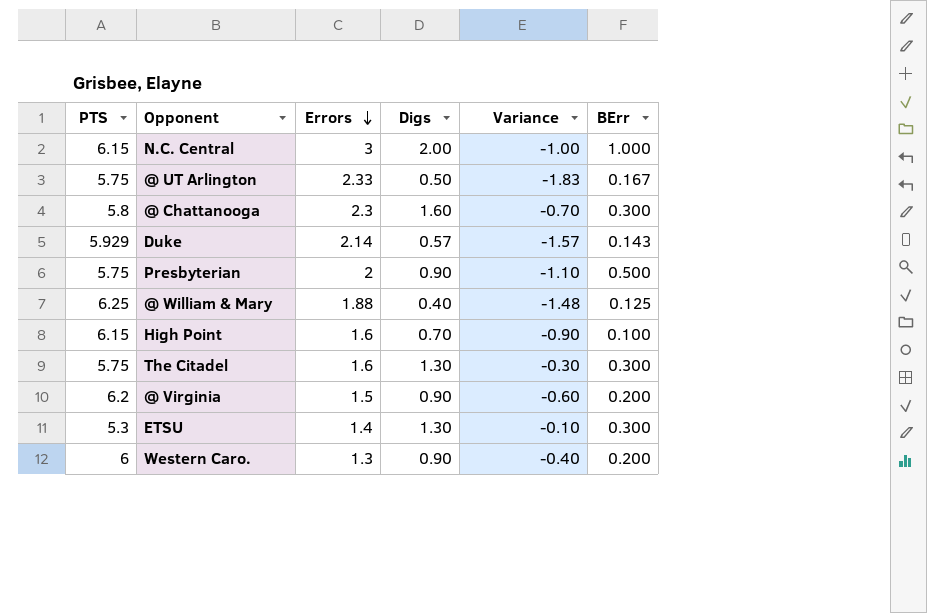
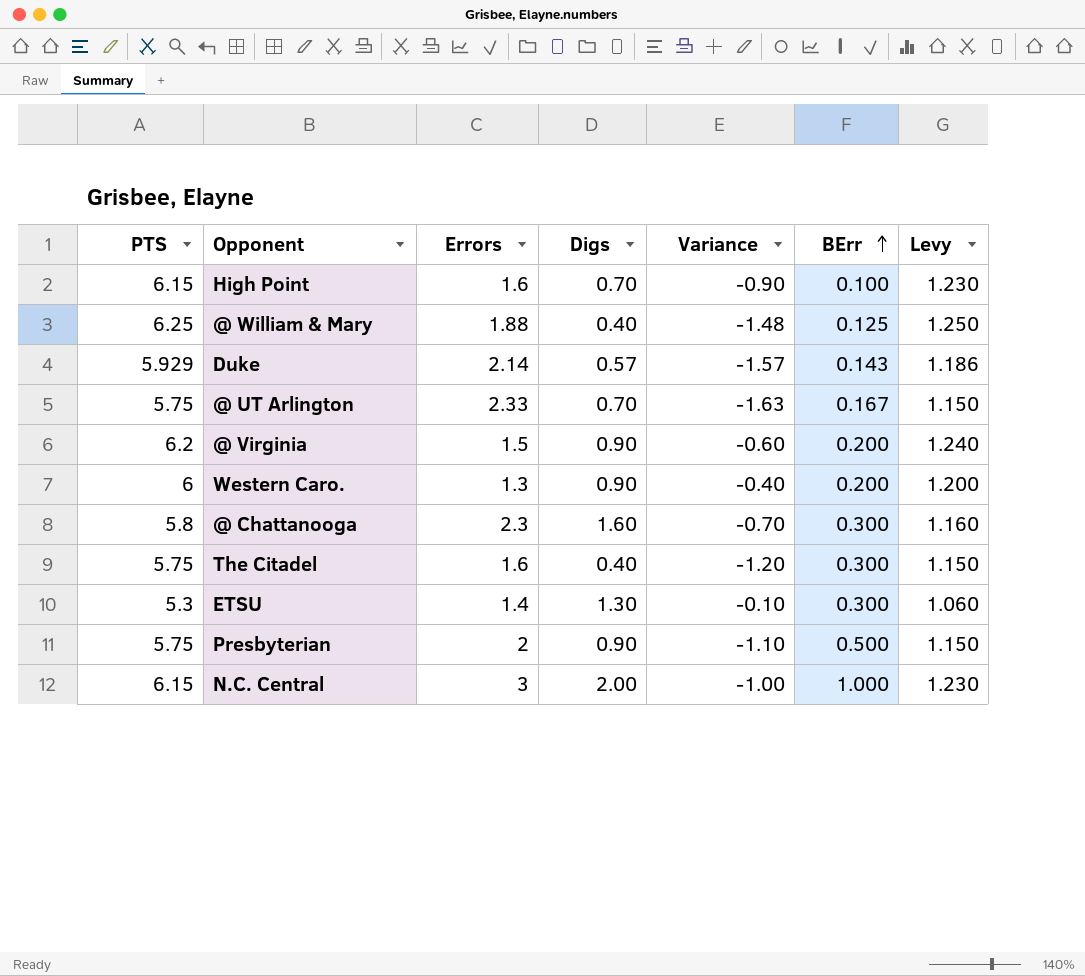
row order: Errors descending -> BErr ascending
column Levy | formula: none -> [PTS] * 0.2
@ UT Arlington | Digs: 0.50 -> 0.70
@ UT Arlington | Variance: -1.83 -> -1.63
The Citadel | Digs: 1.30 -> 0.40
The Citadel | Variance: -0.30 -> -1.20

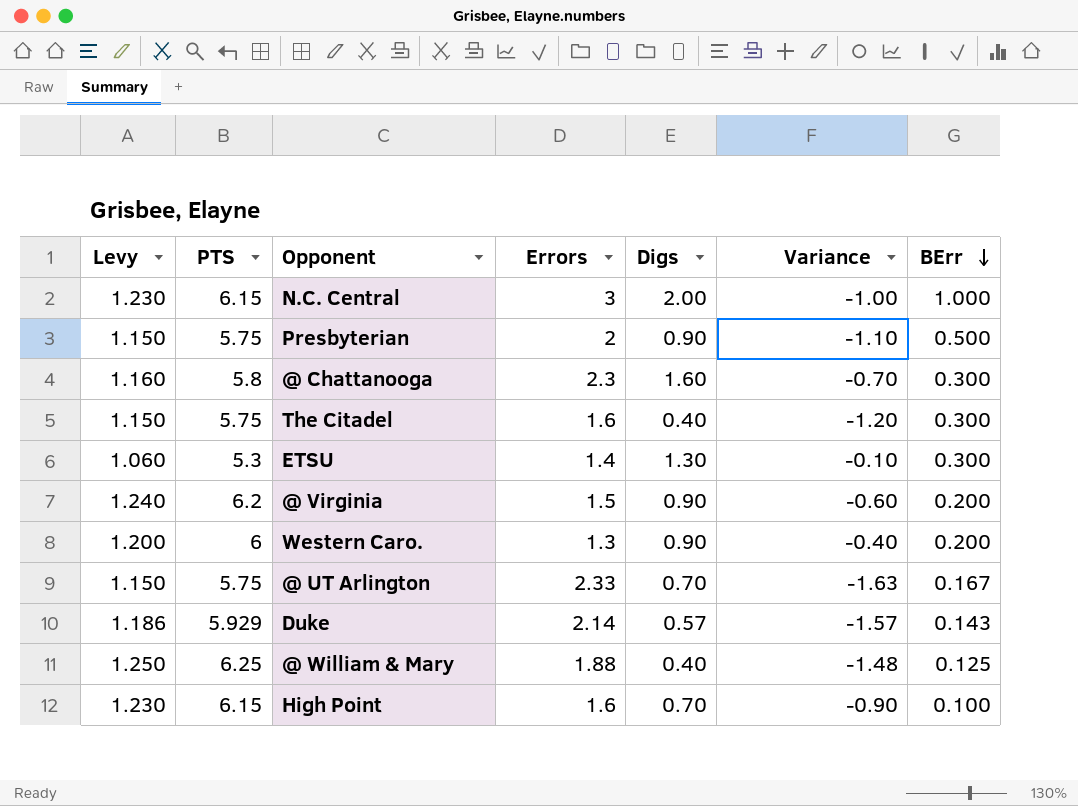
row order: BErr ascending -> BErr descending
column Levy | position: 7 -> 1

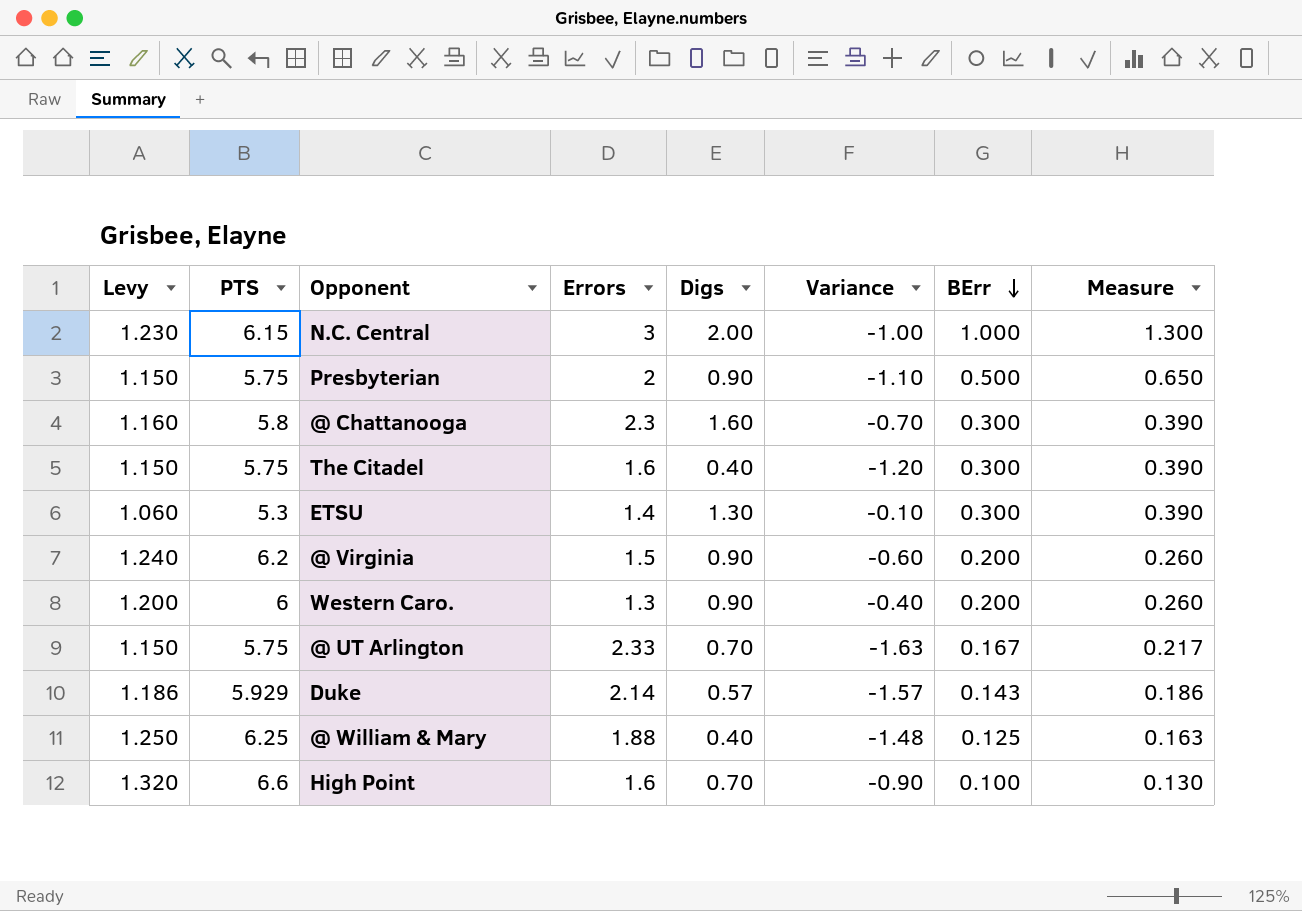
column Measure | formula: none -> [BErr] * 1.3
High Point | Levy: 1.230 -> 1.320
High Point | PTS: 6.15 -> 6.6

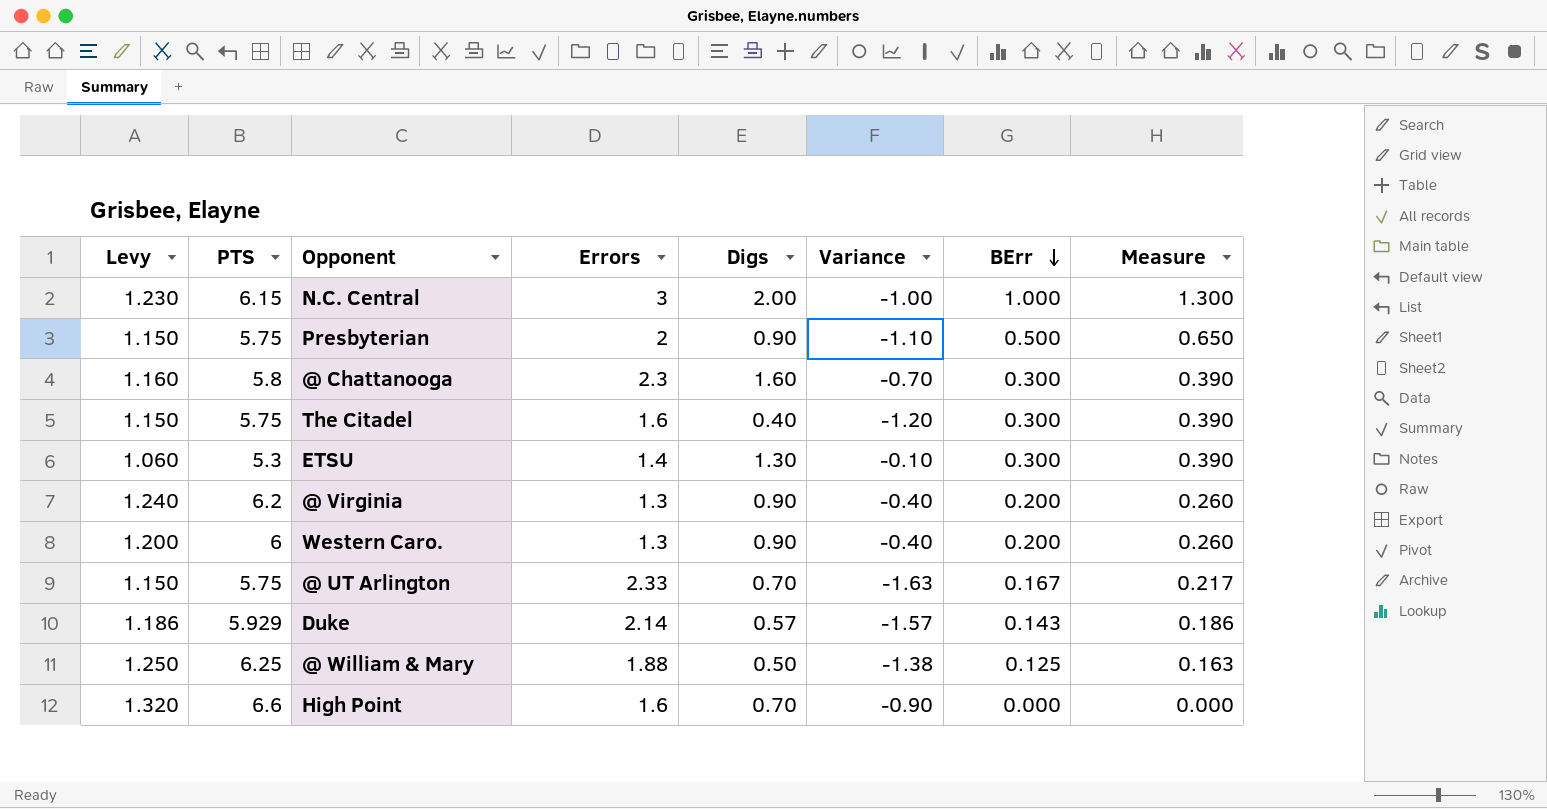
@ Virginia | Errors: 1.5 -> 1.3
@ Virginia | Variance: -0.60 -> -0.40
@ William & Mary | Digs: 0.40 -> 0.50
@ William & Mary | Variance: -1.48 -> -1.38
High Point | BErr: 0.100 -> 0.000
High Point | Measure: 0.130 -> 0.000

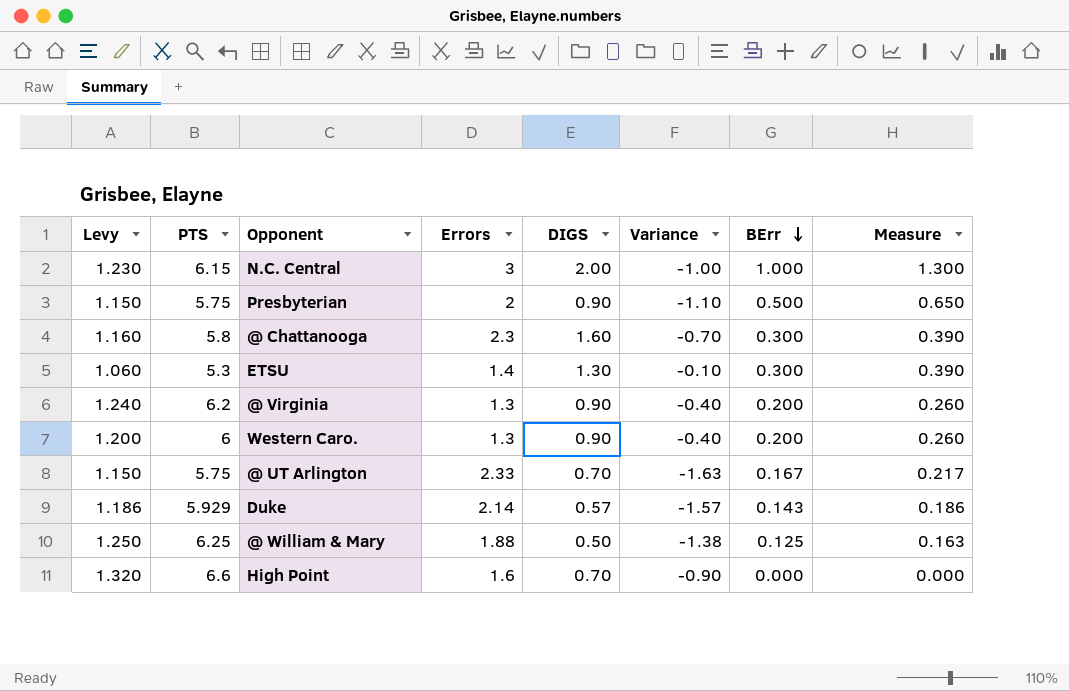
column name: Digs -> DIGS
row The Citadel: 1.150 | 5.75 | 1.6 | 0.40 | -1.20 | 0.300 | 0.390 -> none

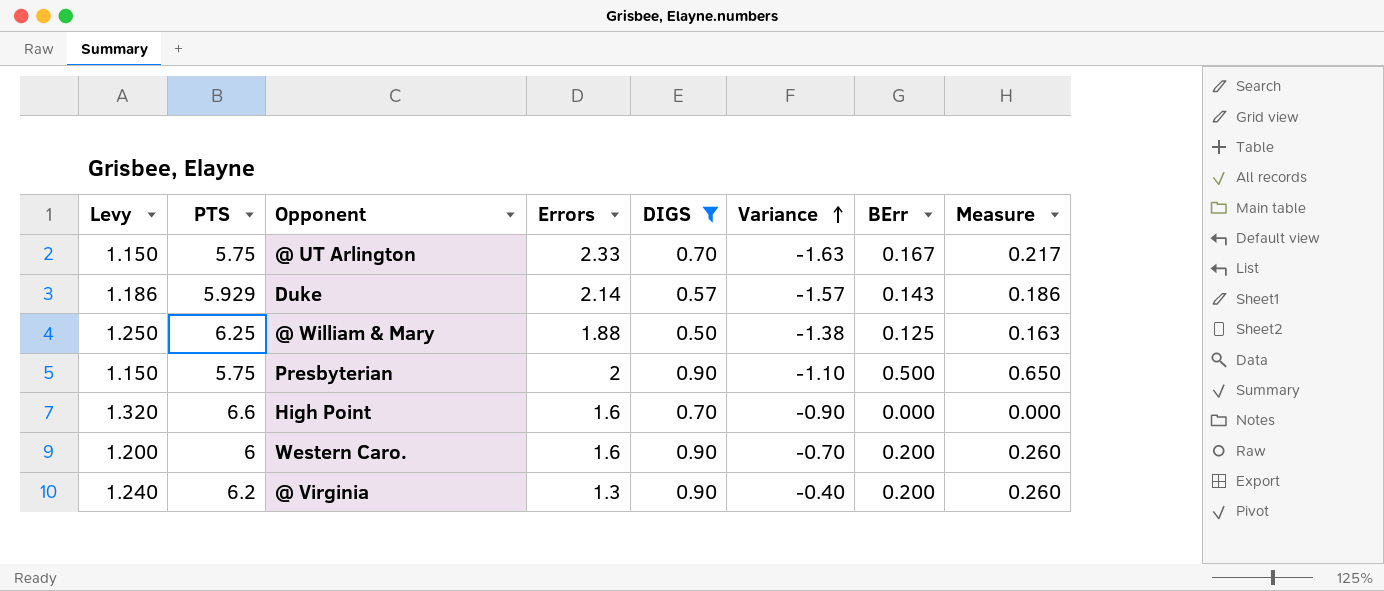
filter: none -> DIGS <= 0.90
row order: BErr descending -> Variance ascending
Western Caro. | Errors: 1.3 -> 1.6
Western Caro. | Variance: -0.40 -> -0.70

